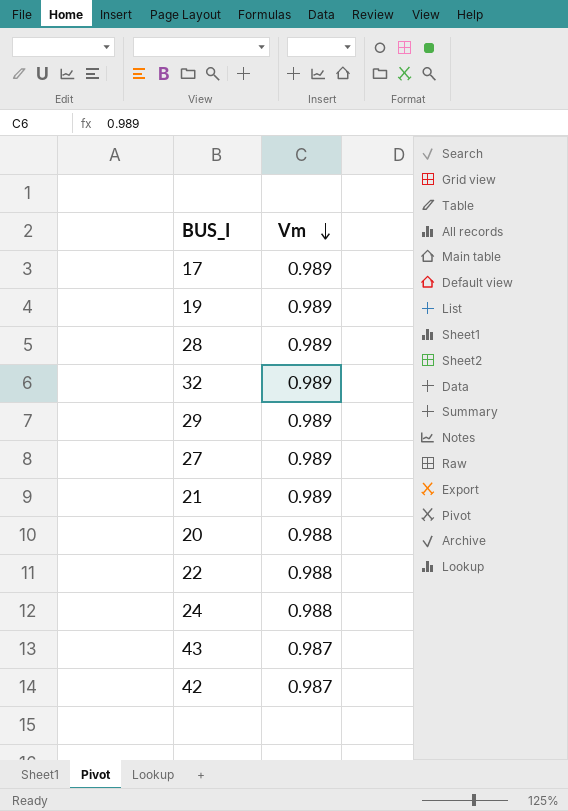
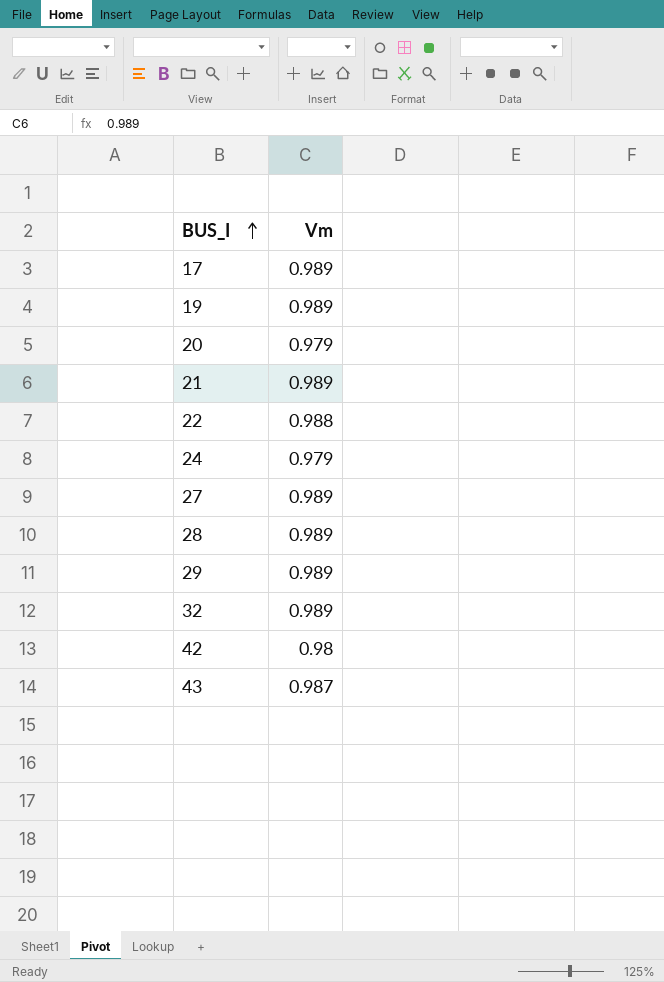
row order: Vm descending -> BUS_I ascending
20 | Vm: 0.988 -> 0.979
24 | Vm: 0.988 -> 0.979
42 | Vm: 0.987 -> 0.98

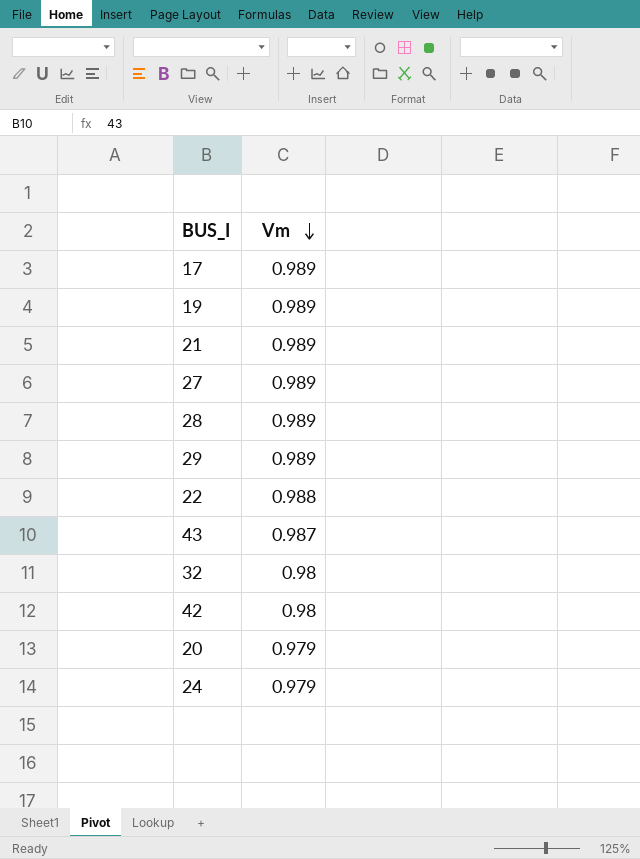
row order: BUS_I ascending -> Vm descending
32 | Vm: 0.989 -> 0.98

